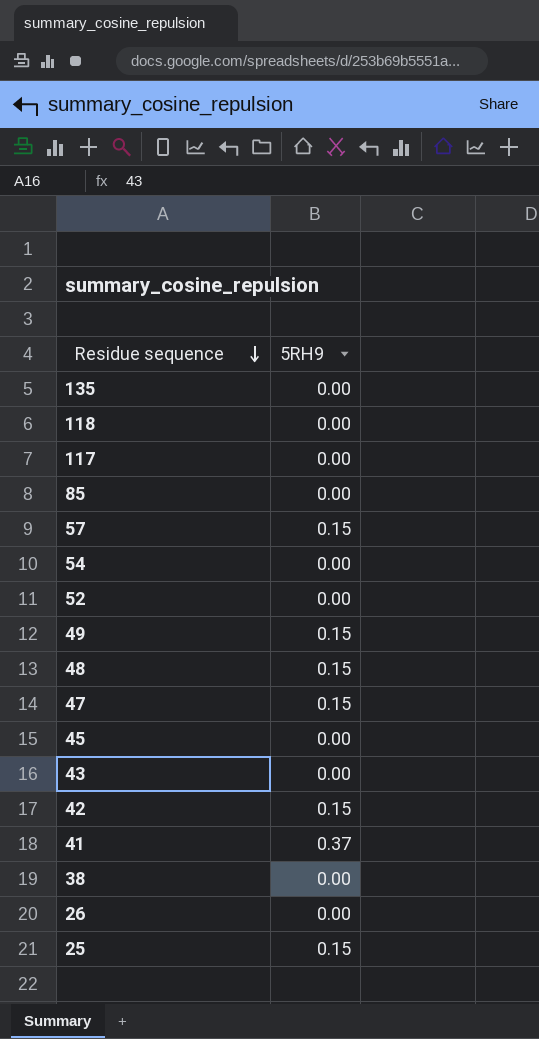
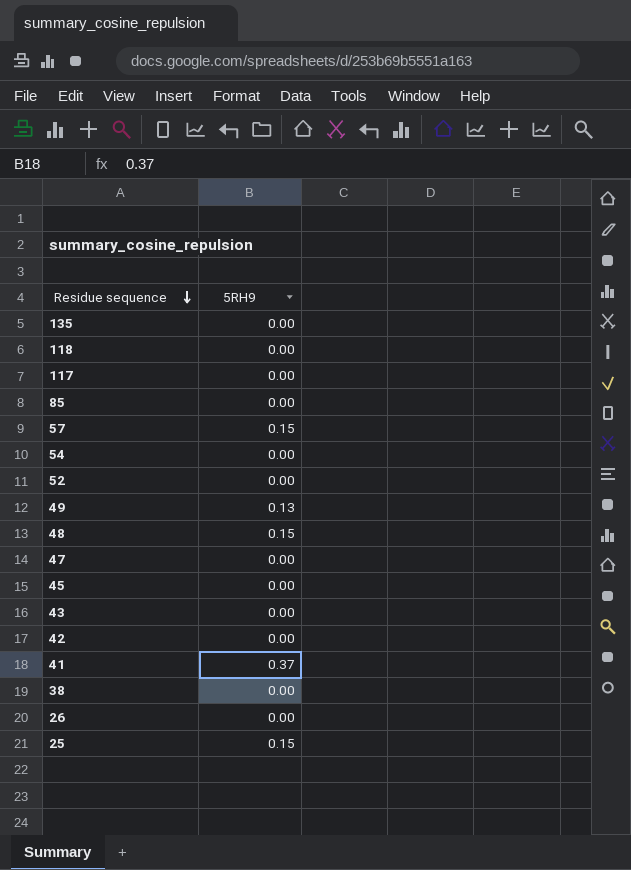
49 | 5RH9: 0.15 -> 0.13
47 | 5RH9: 0.15 -> 0.00
42 | 5RH9: 0.15 -> 0.00

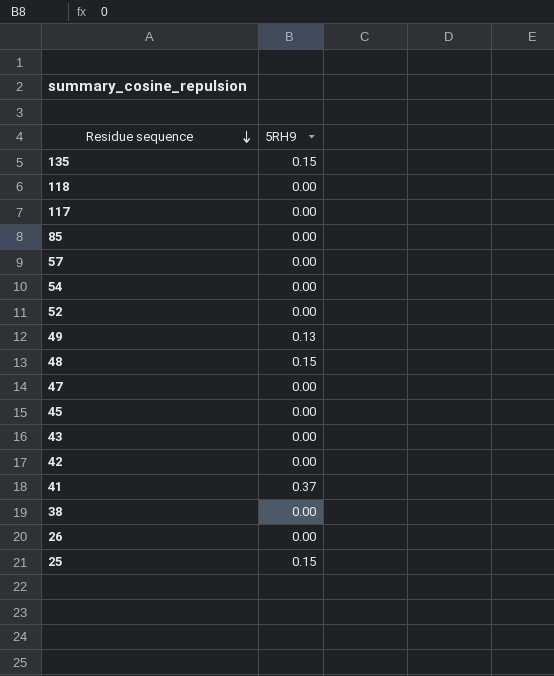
135 | 5RH9: 0.00 -> 0.15
57 | 5RH9: 0.15 -> 0.00

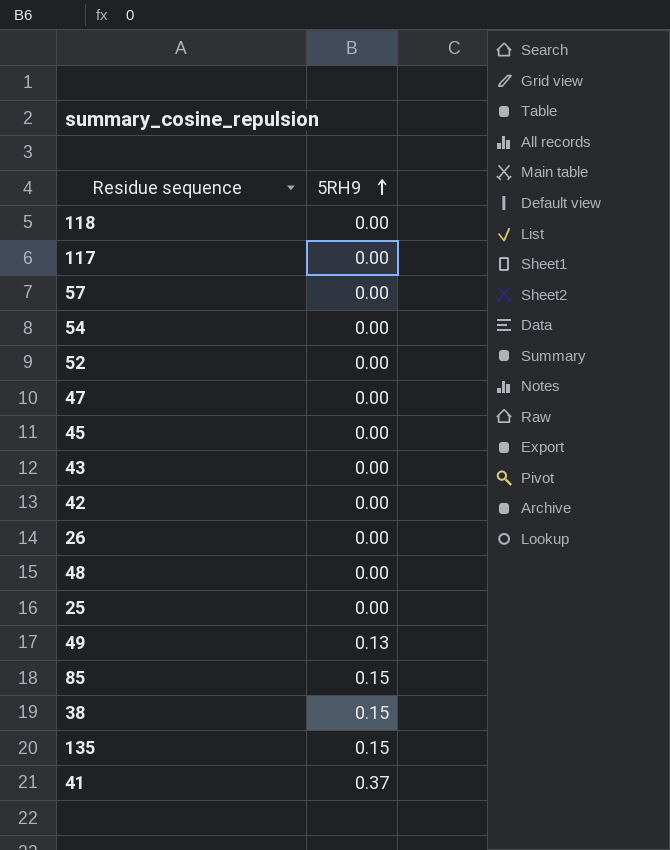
row order: Residue sequence descending -> 5RH9 ascending
48 | 5RH9: 0.15 -> 0.00
25 | 5RH9: 0.15 -> 0.00
85 | 5RH9: 0.00 -> 0.15
38 | 5RH9: 0.00 -> 0.15

